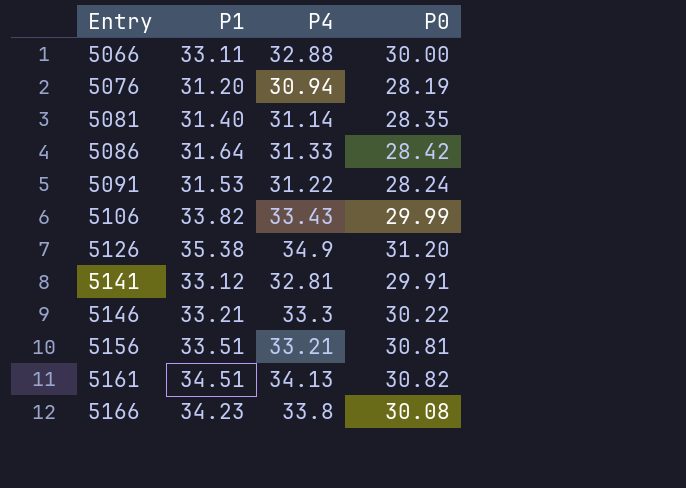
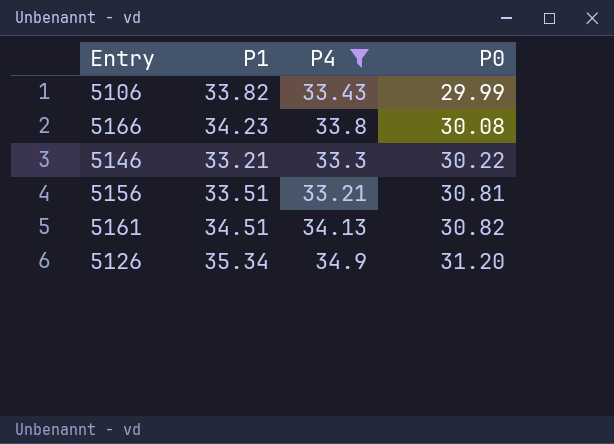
filter: none -> P4 >= 33.21
row order: Entry ascending -> P0 ascending
5126 | P1: 35.38 -> 35.34

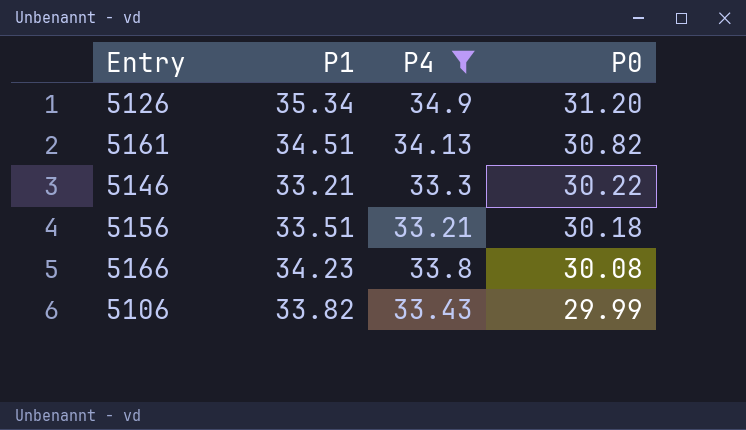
row order: P0 ascending -> P0 descending
5156 | P0: 30.81 -> 30.18

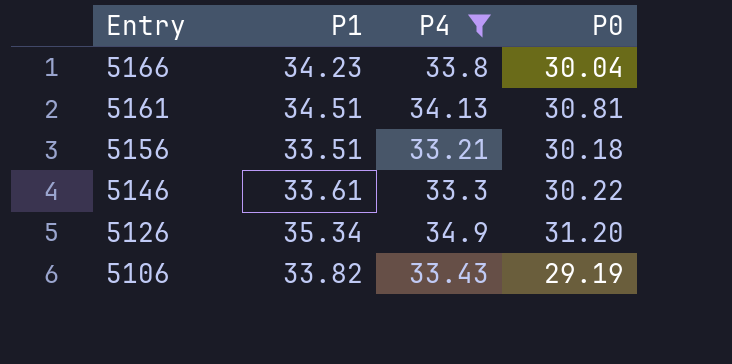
row order: P0 descending -> Entry descending
5166 | P0: 30.08 -> 30.04
5161 | P0: 30.82 -> 30.81
5146 | P1: 33.21 -> 33.61
5106 | P0: 29.99 -> 29.19

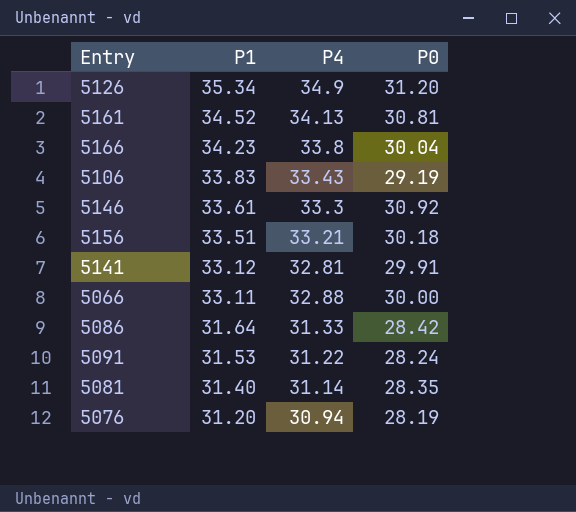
filter: P4 >= 33.21 -> none
row order: Entry descending -> P1 descending
5161 | P1: 34.51 -> 34.52
5106 | P1: 33.82 -> 33.83
5146 | P0: 30.22 -> 30.92

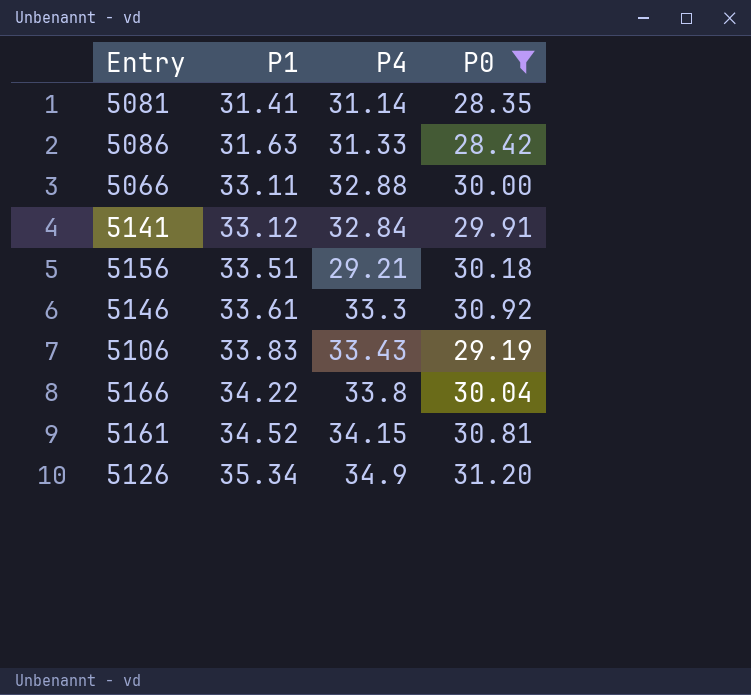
filter: none -> P0 >= 28.35
row order: P1 descending -> P1 ascending
5081 | P1: 31.40 -> 31.41
5086 | P1: 31.64 -> 31.63
5141 | P4: 32.81 -> 32.84
5156 | P4: 33.21 -> 29.21
5166 | P1: 34.23 -> 34.22
5161 | P4: 34.13 -> 34.15

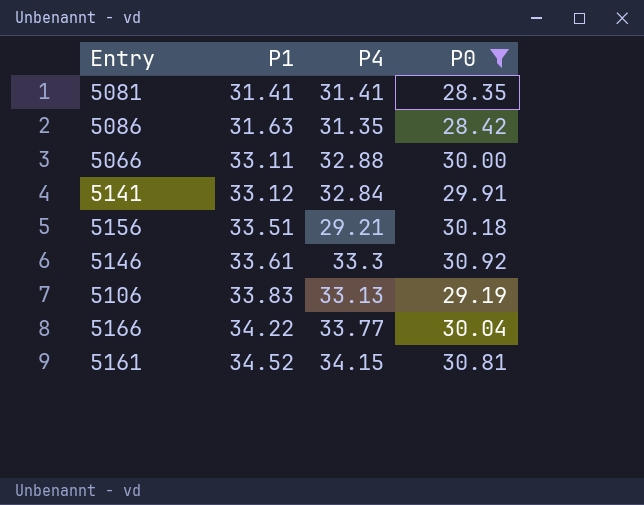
row 5126: 35.34 | 34.9 | 31.20 -> none
5081 | P4: 31.14 -> 31.41
5086 | P4: 31.33 -> 31.35
5106 | P4: 33.43 -> 33.13
5166 | P4: 33.8 -> 33.77

